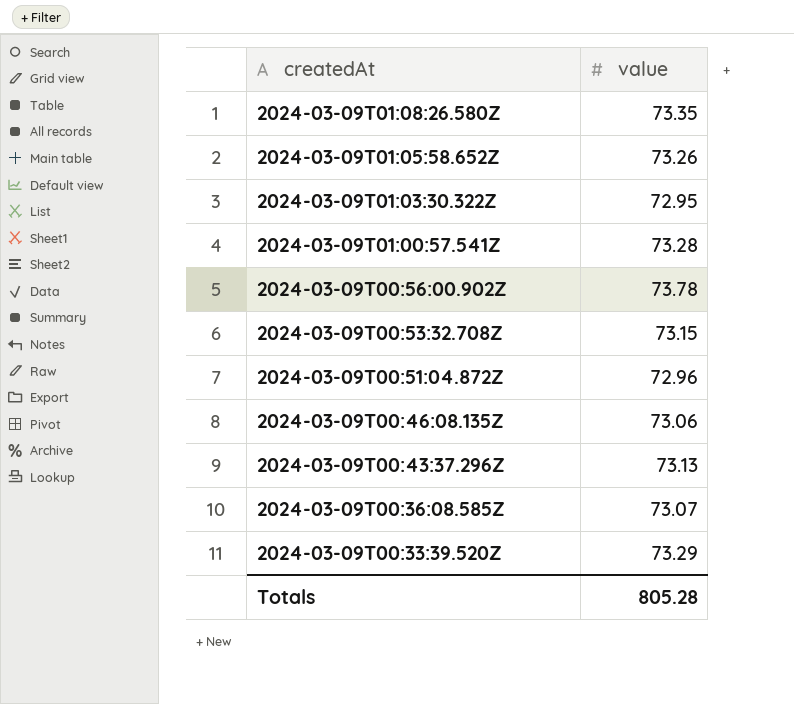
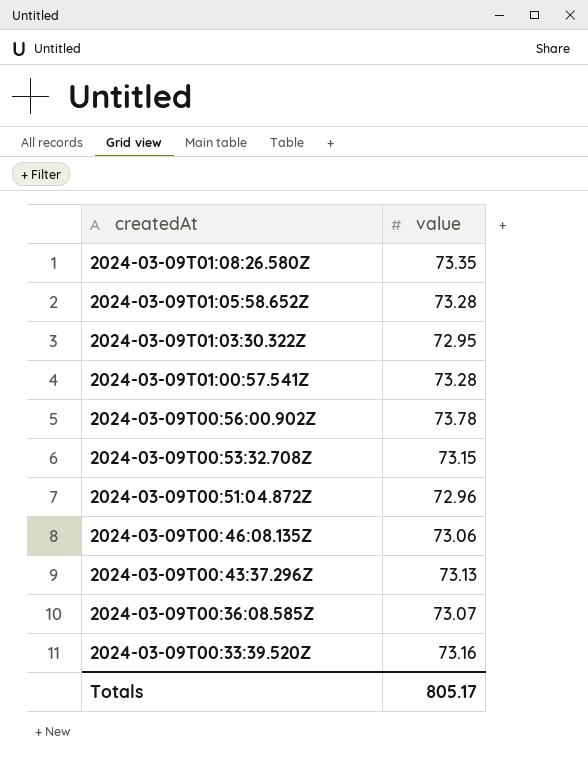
2024-03-09T01:05:58.652Z | value: 73.26 -> 73.28
2024-03-09T00:33:39.520Z | value: 73.29 -> 73.16
Totals | value: 805.28 -> 805.17

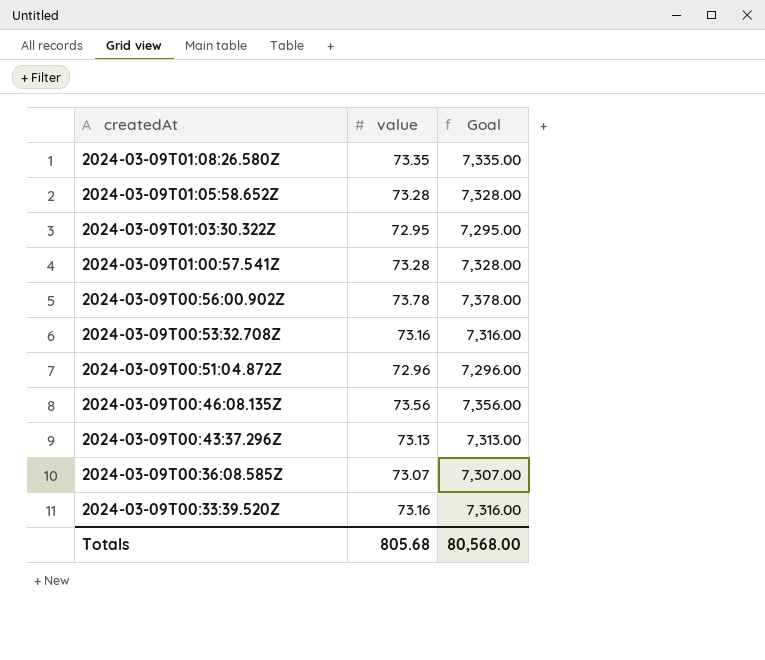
column Goal | formula: none -> [value] * 100
2024-03-09T00:53:32.708Z | value: 73.15 -> 73.16
2024-03-09T00:46:08.135Z | value: 73.06 -> 73.56
Totals | value: 805.17 -> 805.68

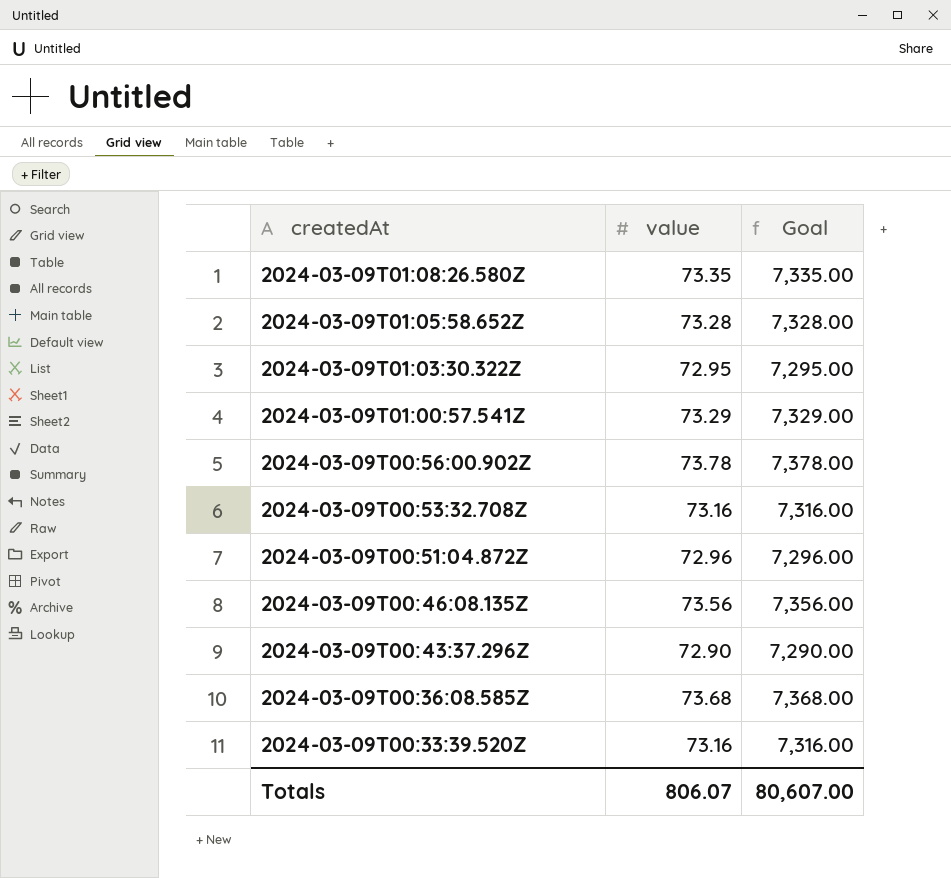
2024-03-09T01:00:57.541Z | value: 73.28 -> 73.29
2024-03-09T01:00:57.541Z | Goal: 7,328.00 -> 7,329.00
2024-03-09T00:43:37.296Z | value: 73.13 -> 72.90
2024-03-09T00:43:37.296Z | Goal: 7,313.00 -> 7,290.00
2024-03-09T00:36:08.585Z | value: 73.07 -> 73.68
2024-03-09T00:36:08.585Z | Goal: 7,307.00 -> 7,368.00
Totals | value: 805.68 -> 806.07
Totals | Goal: 80,568.00 -> 80,607.00

